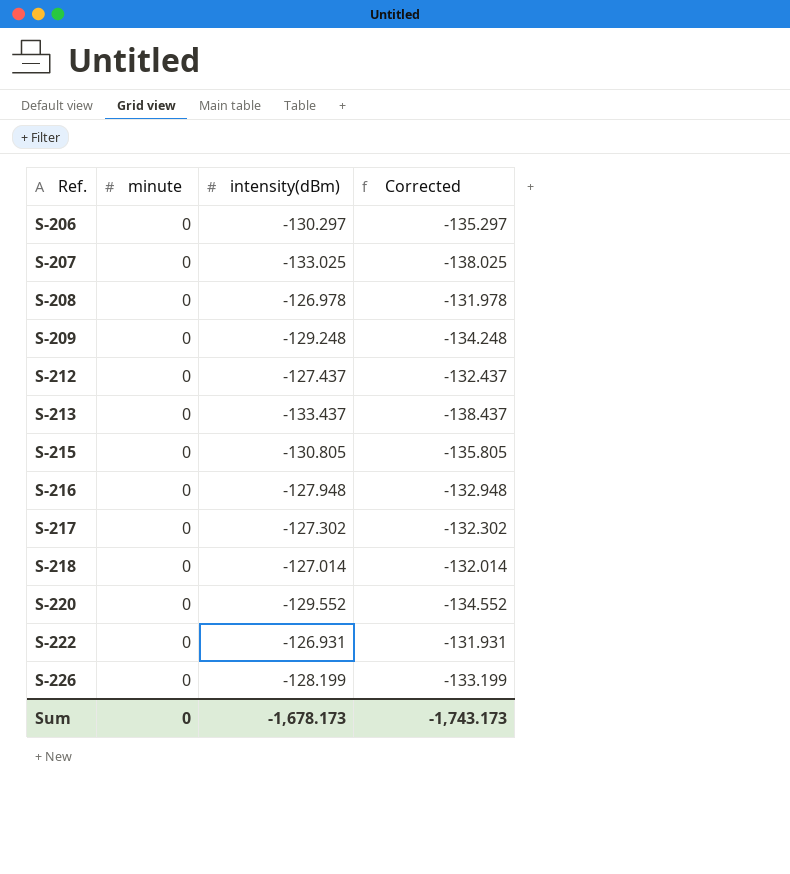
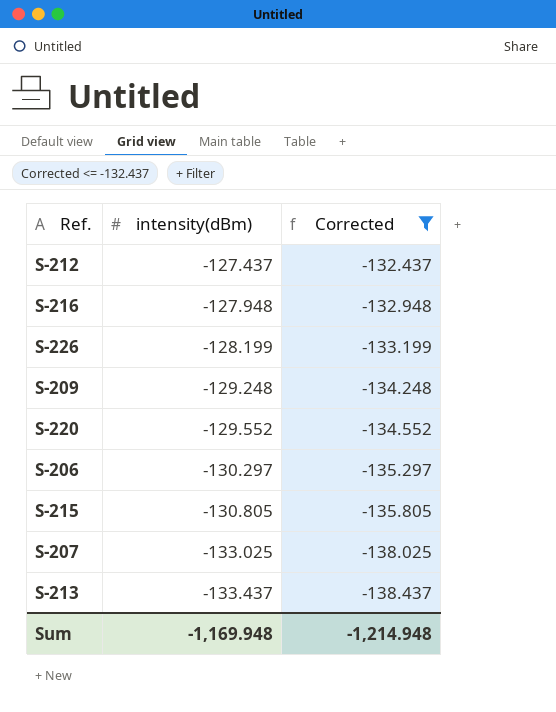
filter: none -> Corrected <= -132.437
row order: Ref. ascending -> intensity(dBm) descending
column minute | position: 2 -> none
Sum | intensity(dBm): -1,678.173 -> -1,169.948
Sum | Corrected: -1,743.173 -> -1,214.948

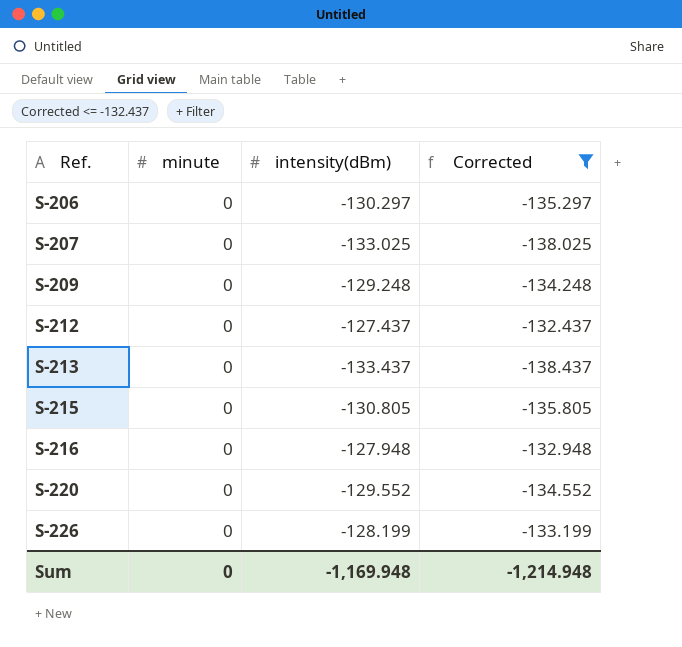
row order: intensity(dBm) descending -> Ref. ascending
column minute | position: none -> 2

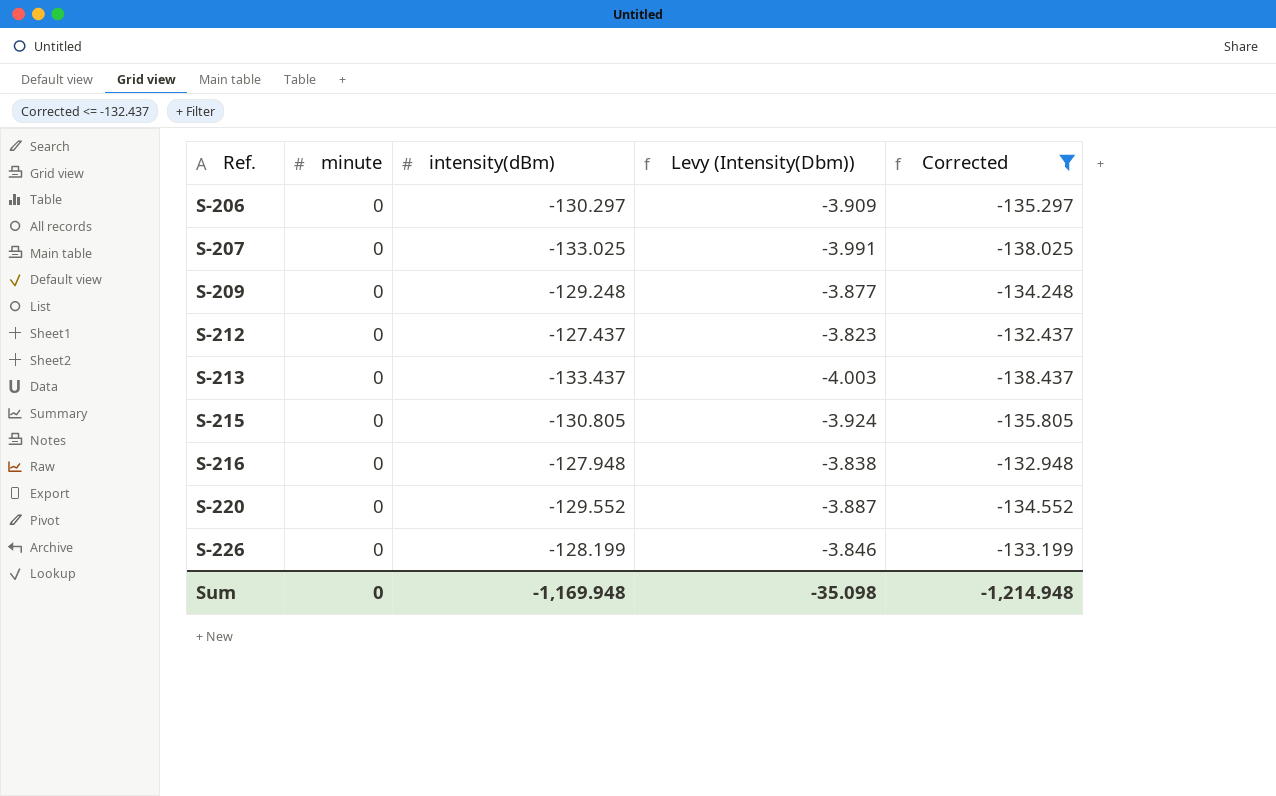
column Levy (Intensity(Dbm)) | formula: none -> [intensity(dBm)] * 0.03

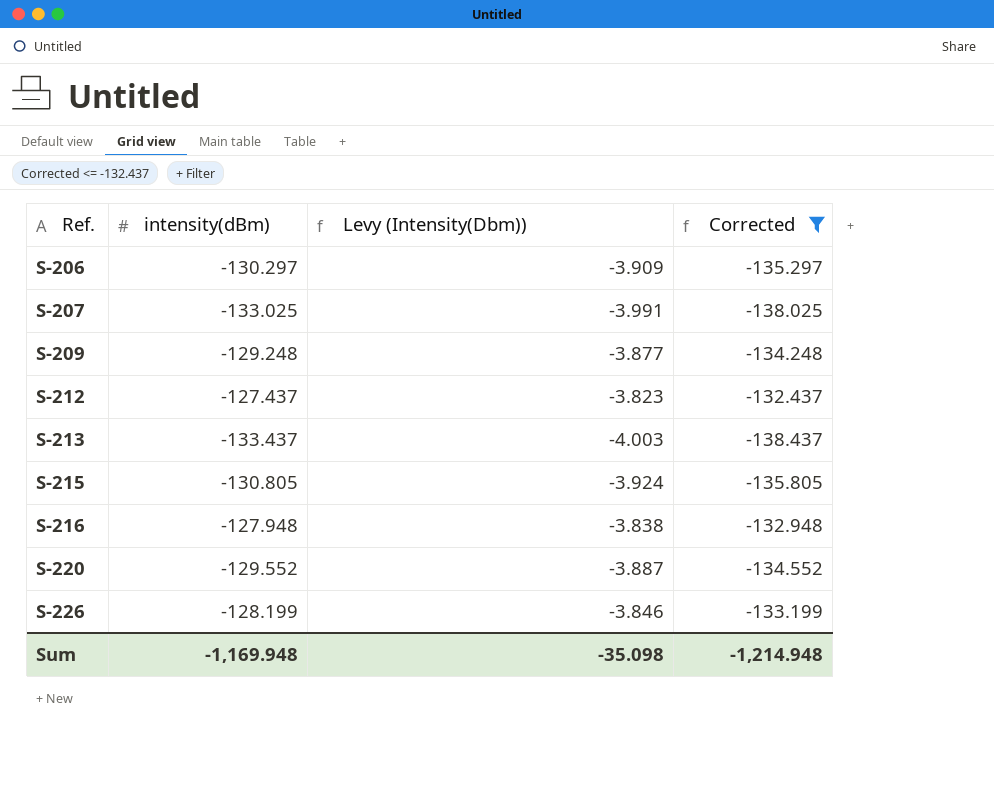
column minute | position: 2 -> none

